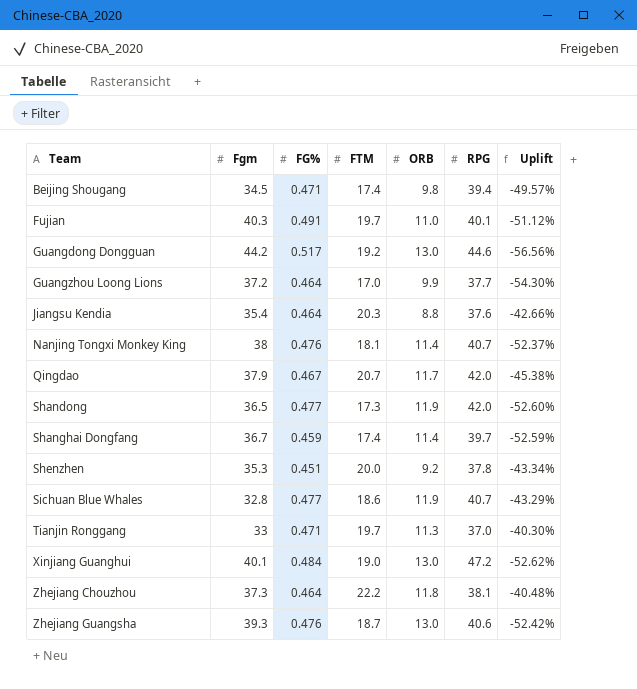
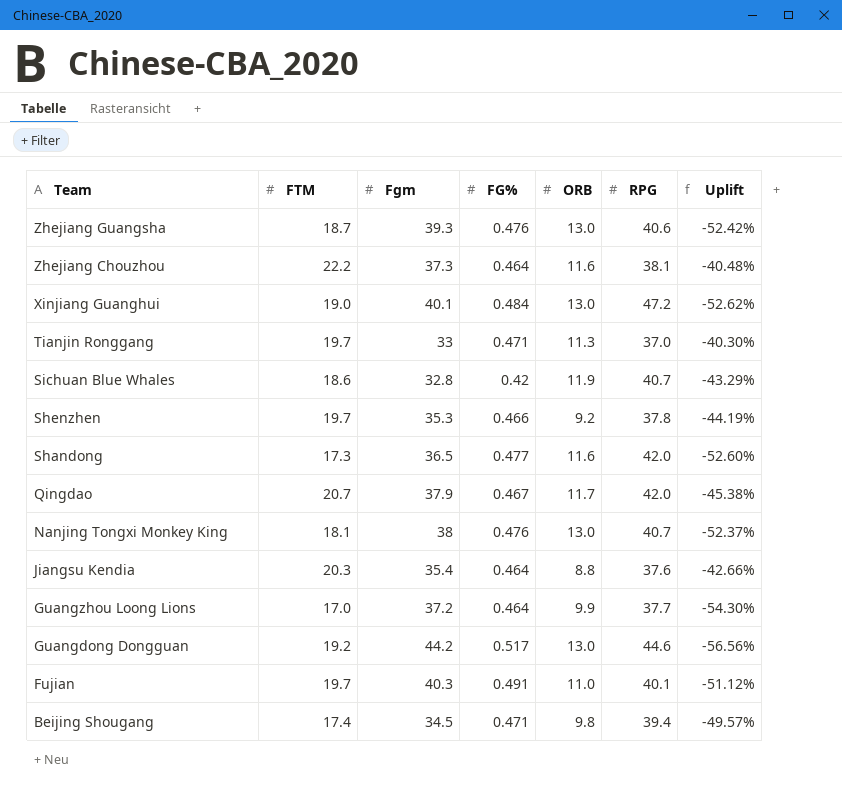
row order: Team ascending -> Team descending
column FTM | position: 4 -> 2
row Shanghai Dongfang: 36.7 | 0.459 | 17.4 | 11.4 | 39.7 | -52.59% -> none
Zhejiang Chouzhou | ORB: 11.8 -> 11.6
Sichuan Blue Whales | FG%: 0.477 -> 0.42
Shenzhen | FTM: 20.0 -> 19.7
Shenzhen | FG%: 0.451 -> 0.466
Shenzhen | Uplift: -43.34% -> -44.19%
Shandong | ORB: 11.9 -> 11.6
Nanjing Tongxi Monkey King | ORB: 11.4 -> 13.0

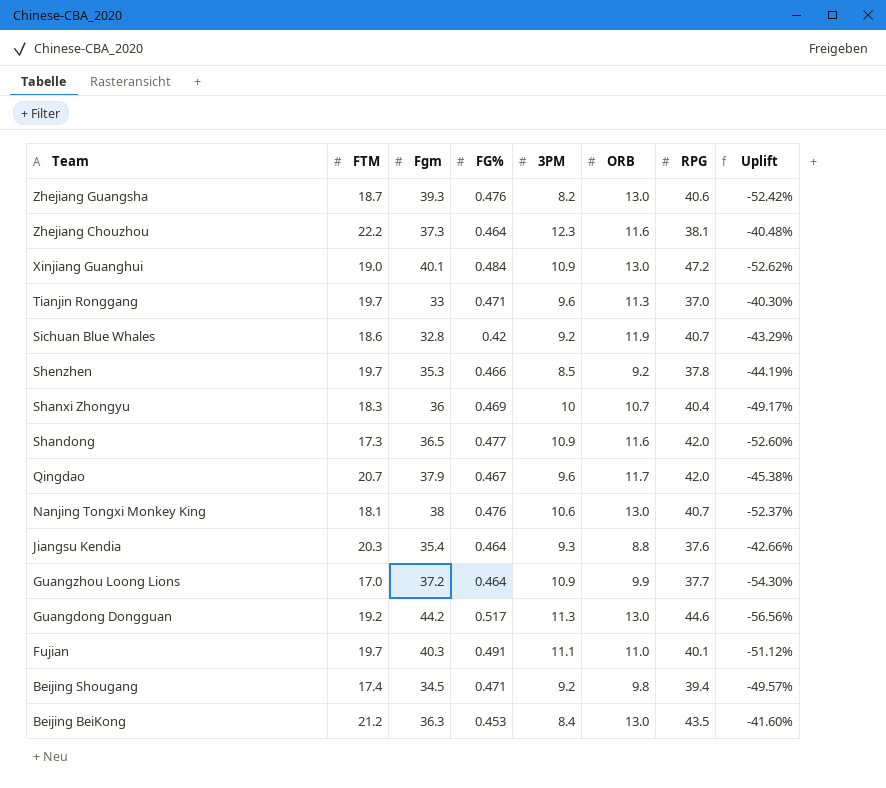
column 3PM | position: none -> 5
row Shanxi Zhongyu: none -> 18.3 | 36 | 0.469 | 10 | 10.7 | 40.4 | -49.17%
row Beijing BeiKong: none -> 21.2 | 36.3 | 0.453 | 8.4 | 13.0 | 43.5 | -41.60%

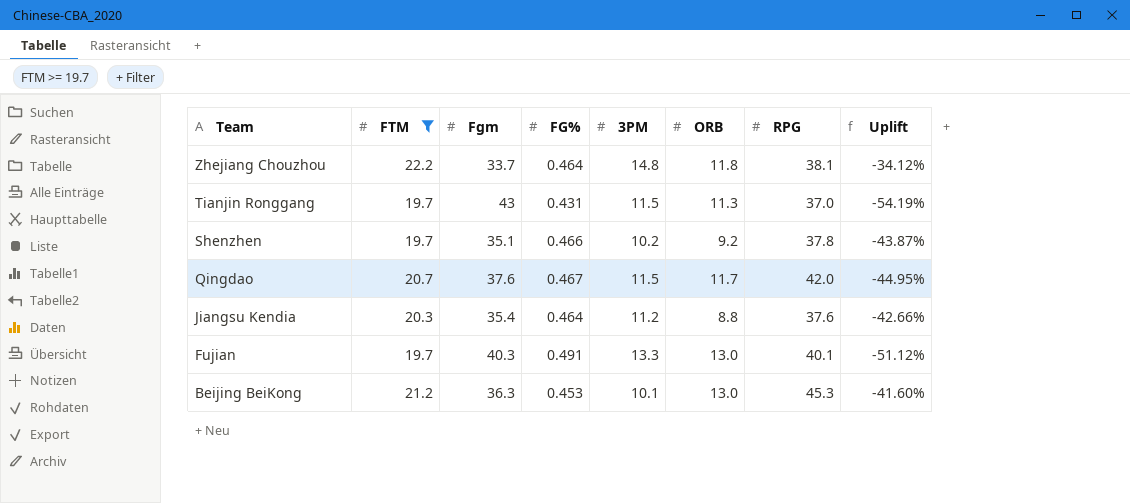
filter: none -> FTM >= 19.7
Zhejiang Chouzhou | Fgm: 37.3 -> 33.7
Zhejiang Chouzhou | 3PM: 12.3 -> 14.8
Zhejiang Chouzhou | ORB: 11.6 -> 11.8
Zhejiang Chouzhou | Uplift: -40.48% -> -34.12%
Tianjin Ronggang | Fgm: 33 -> 43
Tianjin Ronggang | FG%: 0.471 -> 0.431
Tianjin Ronggang | 3PM: 9.6 -> 11.5
Tianjin Ronggang | Uplift: -40.30% -> -54.19%
Shenzhen | Fgm: 35.3 -> 35.1
Shenzhen | 3PM: 8.5 -> 10.2
Shenzhen | Uplift: -44.19% -> -43.87%
Qingdao | Fgm: 37.9 -> 37.6
Qingdao | 3PM: 9.6 -> 11.5
Qingdao | Uplift: -45.38% -> -44.95%
Jiangsu Kendia | 3PM: 9.3 -> 11.2
Fujian | 3PM: 11.1 -> 13.3
Fujian | ORB: 11.0 -> 13.0
Beijing BeiKong | 3PM: 8.4 -> 10.1
Beijing BeiKong | RPG: 43.5 -> 45.3

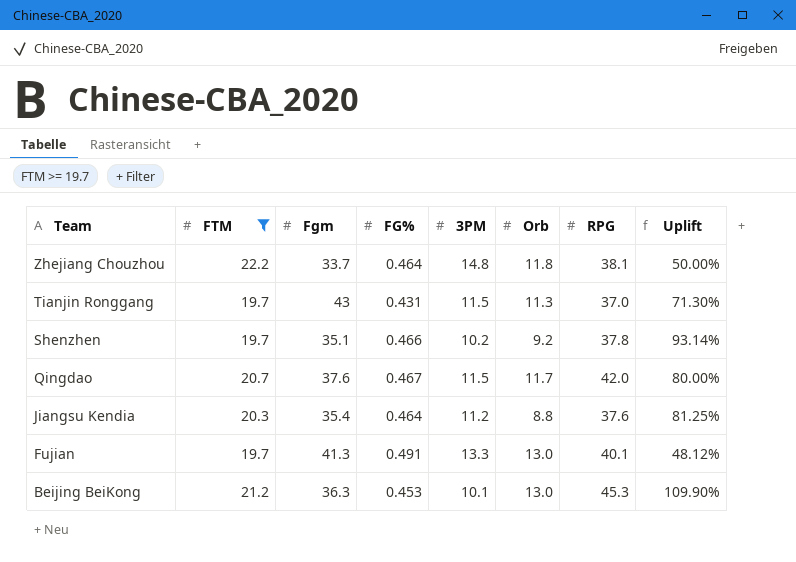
column name: ORB -> Orb
column Uplift | formula: ([FTM] - [Fgm]) / [Fgm] -> ([FTM] - [3PM]) / [3PM]
Fujian | Fgm: 40.3 -> 41.3

